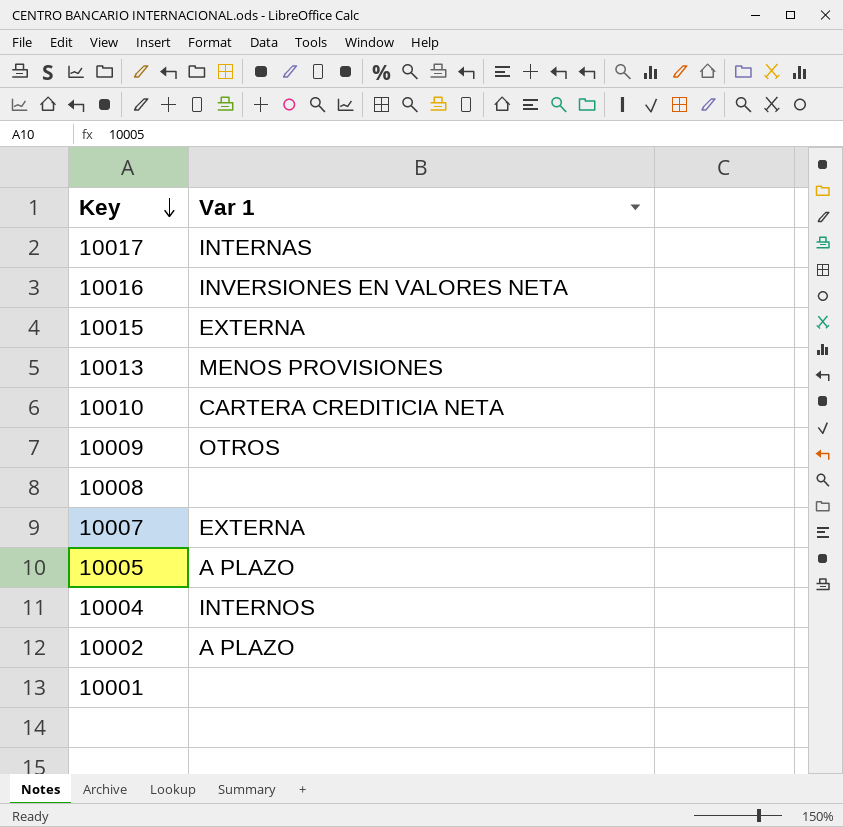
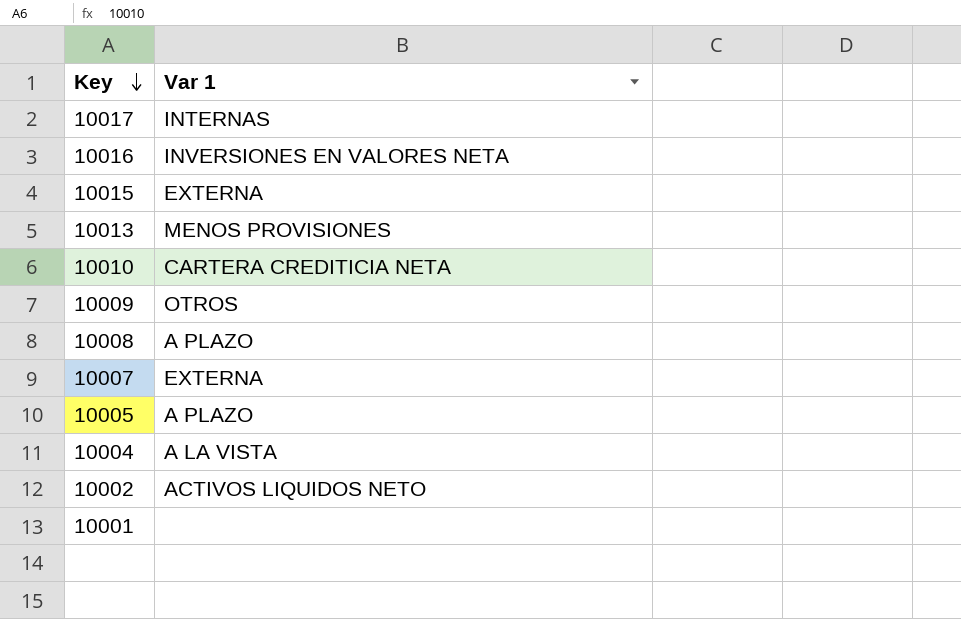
10008 | Var 1: none -> A PLAZO
10004 | Var 1: INTERNOS -> A LA VISTA
10002 | Var 1: A PLAZO -> ACTIVOS LIQUIDOS NETO

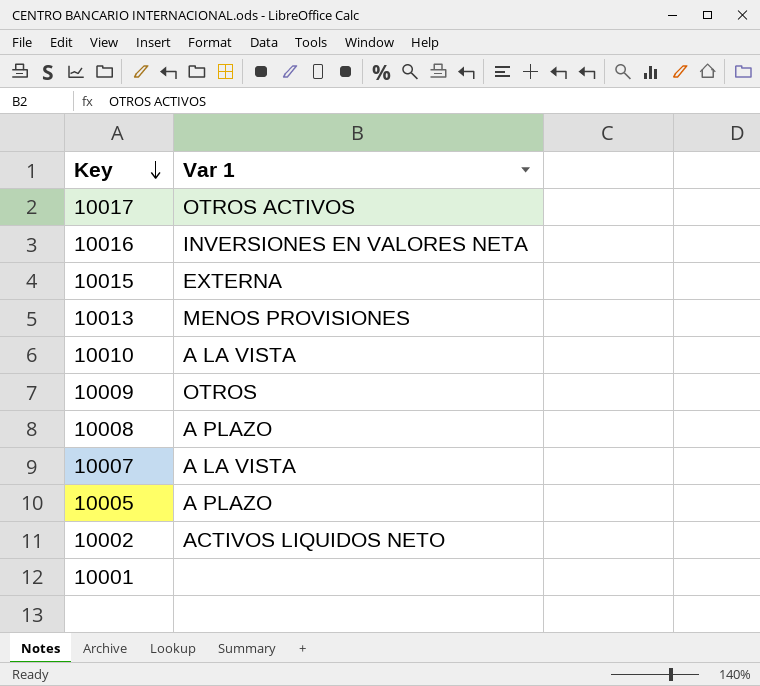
row 10004: A LA VISTA -> none
10017 | Var 1: INTERNAS -> OTROS ACTIVOS
10010 | Var 1: CARTERA CREDITICIA NETA -> A LA VISTA
10007 | Var 1: EXTERNA -> A LA VISTA

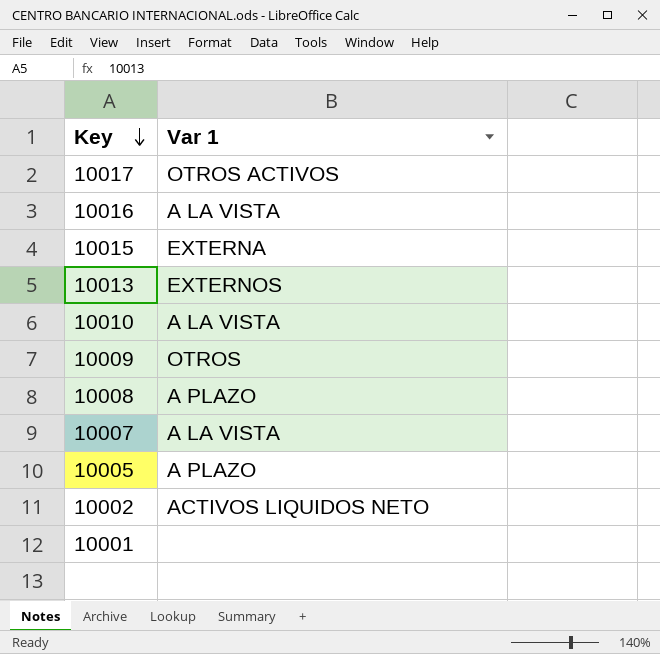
10016 | Var 1: INVERSIONES EN VALORES NETA -> A LA VISTA
10013 | Var 1: MENOS PROVISIONES -> EXTERNOS

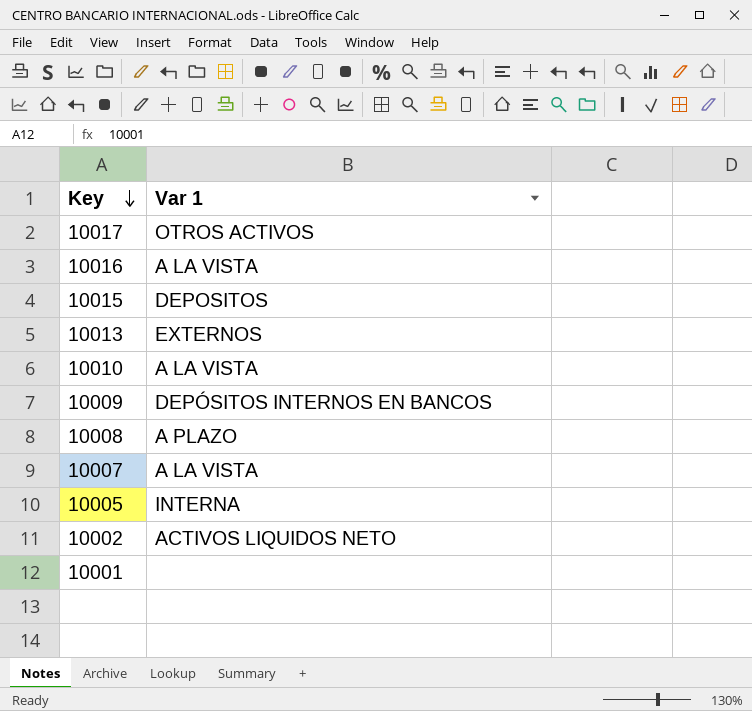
10015 | Var 1: EXTERNA -> DEPOSITOS
10009 | Var 1: OTROS -> DEPÓSITOS INTERNOS EN BANCOS
10005 | Var 1: A PLAZO -> INTERNA

